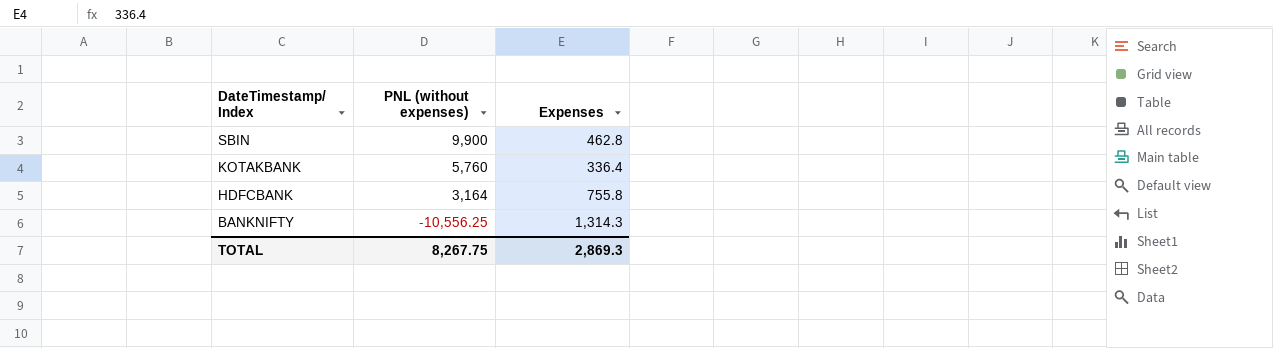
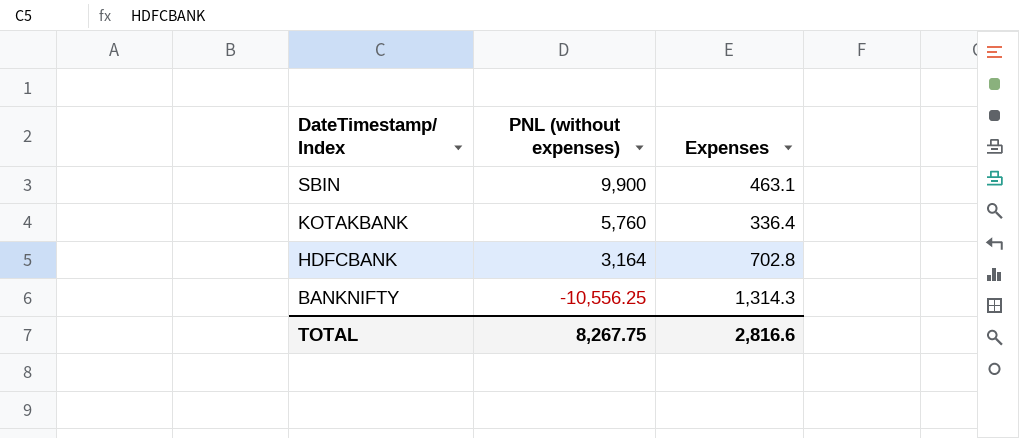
SBIN | Expenses: 462.8 -> 463.1
HDFCBANK | Expenses: 755.8 -> 702.8
TOTAL | Expenses: 2,869.3 -> 2,816.6

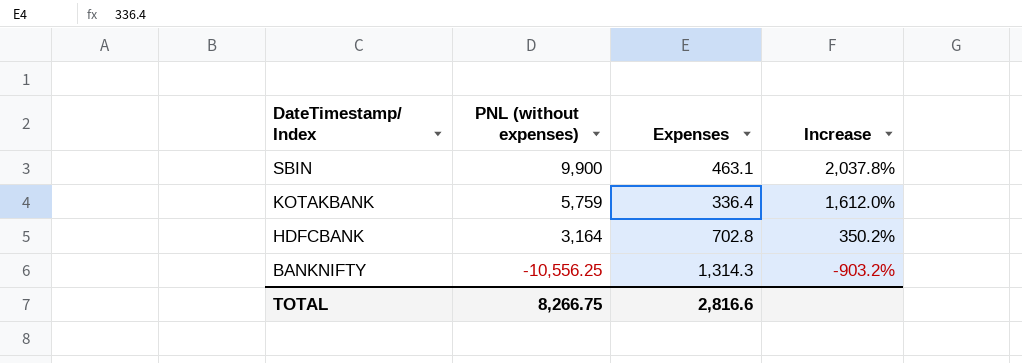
column Increase | formula: none -> ([PNL (without expenses)] - [Expenses]) / [Expenses]
KOTAKBANK | PNL (without expenses): 5,760 -> 5,759
TOTAL | PNL (without expenses): 8,267.75 -> 8,266.75

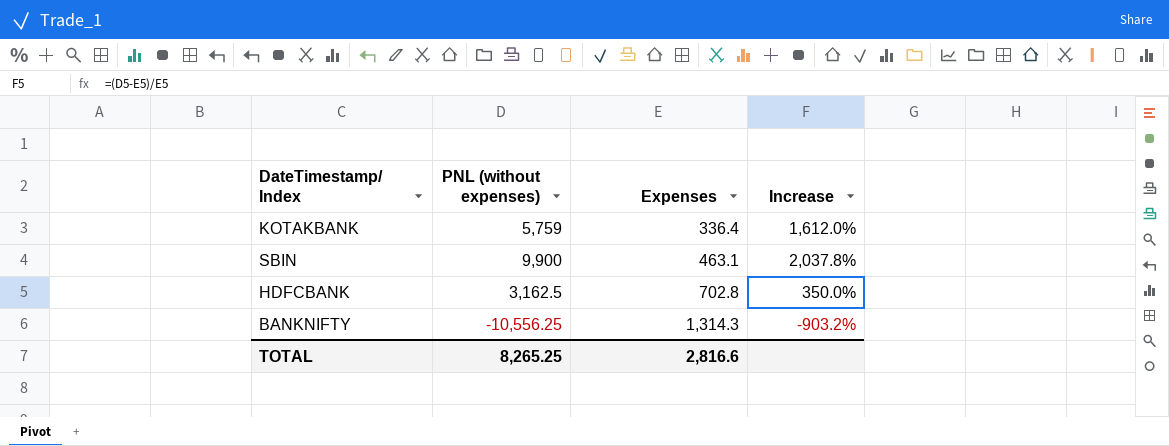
row order: DateTimestamp/ Index descending -> Expenses ascending
HDFCBANK | PNL (without expenses): 3,164 -> 3,162.5
HDFCBANK | Increase: 350.2% -> 350.0%
TOTAL | PNL (without expenses): 8,266.75 -> 8,265.25

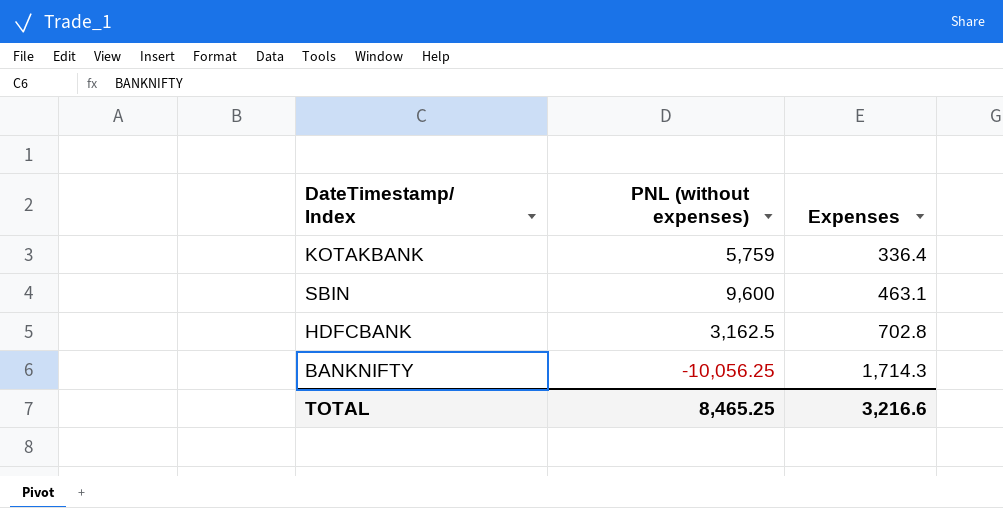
column Increase | formula: ([PNL (without expenses)] - [Expenses]) / [Expenses] -> none
SBIN | PNL (without expenses): 9,900 -> 9,600
BANKNIFTY | PNL (without expenses): -10,556.25 -> -10,056.25
BANKNIFTY | Expenses: 1,314.3 -> 1,714.3
TOTAL | PNL (without expenses): 8,265.25 -> 8,465.25
TOTAL | Expenses: 2,816.6 -> 3,216.6

